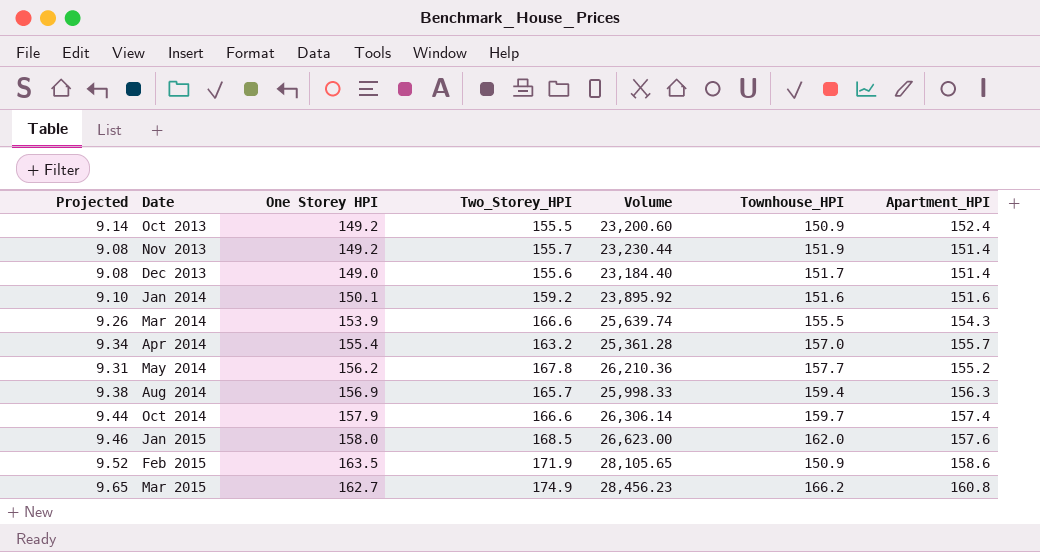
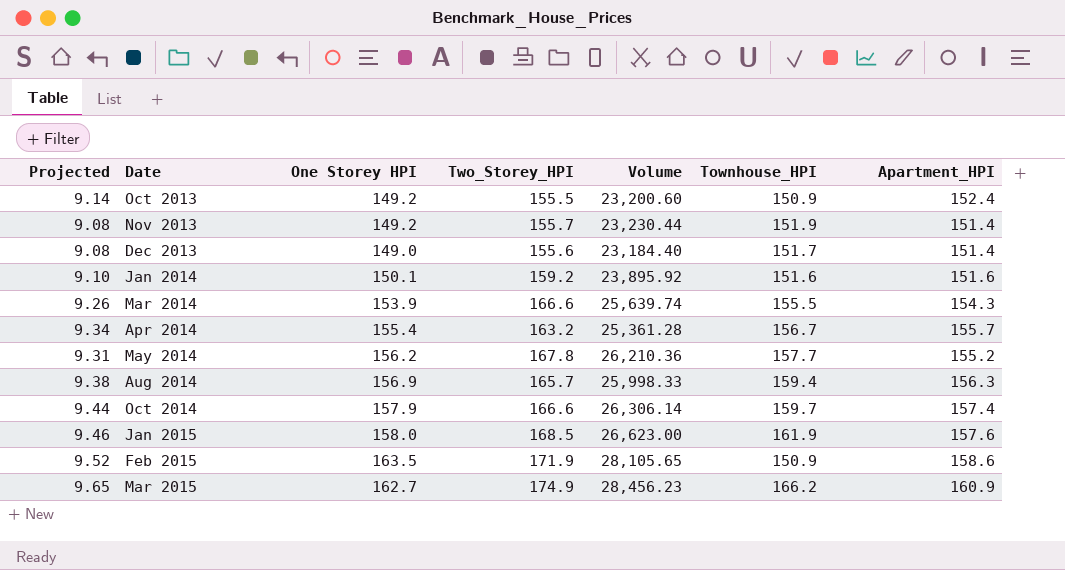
Apr 2014 | Townhouse_HPI: 157.0 -> 156.7
Jan 2015 | Townhouse_HPI: 162.0 -> 161.9
Mar 2015 | Apartment_HPI: 160.8 -> 160.9

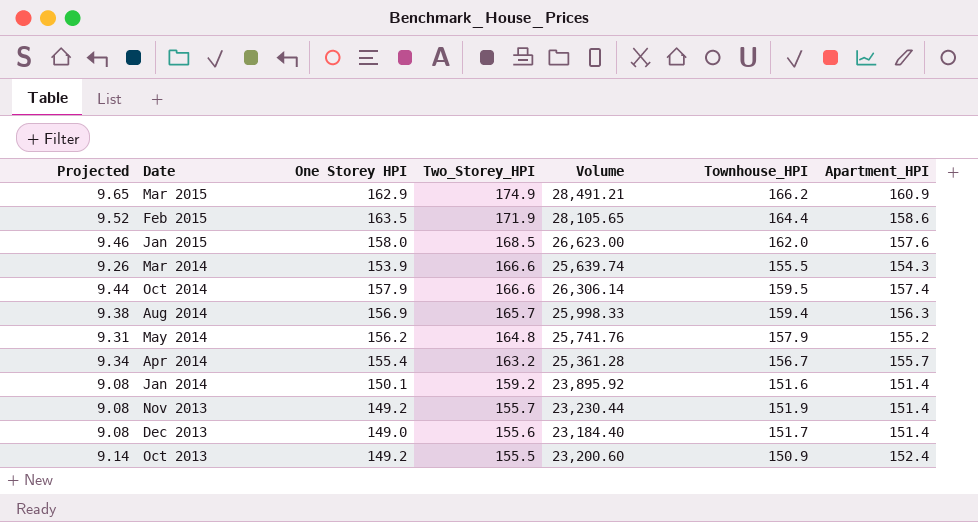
row order: Date ascending -> Two_Storey_HPI descending
Mar 2015 | One Storey HPI: 162.7 -> 162.9
Mar 2015 | Volume: 28,456.23 -> 28,491.21
Feb 2015 | Townhouse_HPI: 150.9 -> 164.4
Jan 2015 | Townhouse_HPI: 161.9 -> 162.0
Oct 2014 | Townhouse_HPI: 159.7 -> 159.5
May 2014 | Two_Storey_HPI: 167.8 -> 164.8
May 2014 | Volume: 26,210.36 -> 25,741.76
May 2014 | Townhouse_HPI: 157.7 -> 157.9
Jan 2014 | Projected: 9.10 -> 9.08
Jan 2014 | Apartment_HPI: 151.6 -> 151.4

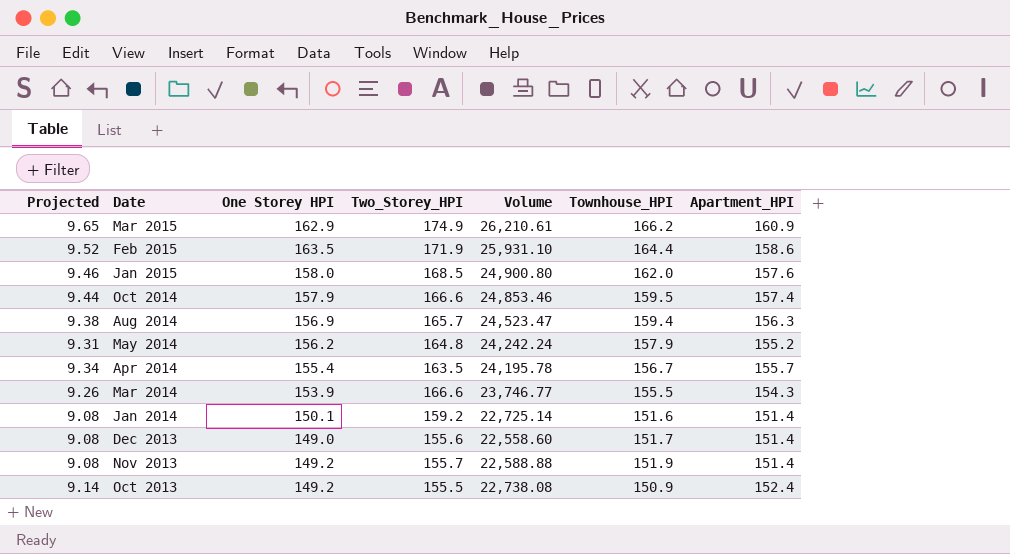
row order: Two_Storey_HPI descending -> Date descending
column Volume | formula: [One Storey HPI] * [Two_Storey_HPI] -> [One Storey HPI] * [Apartment_HPI]
Apr 2014 | Two_Storey_HPI: 163.2 -> 163.5

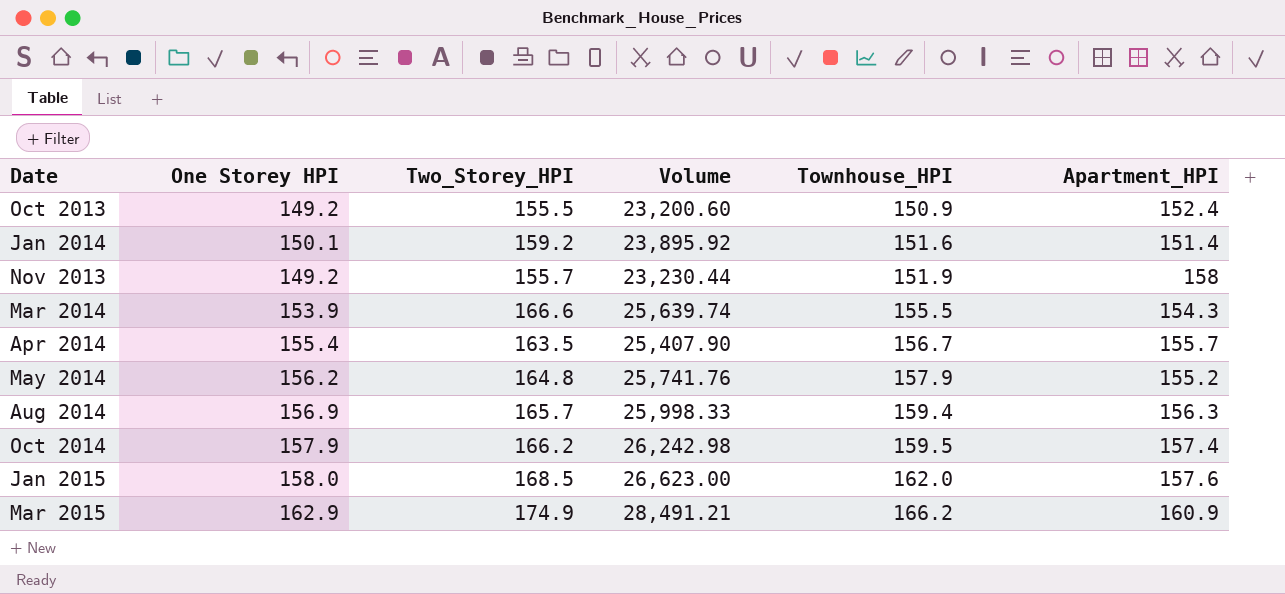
row order: Date descending -> Townhouse_HPI ascending
column Projected | formula: [Apartment_HPI] * 0.06 -> none
column Volume | formula: [One Storey HPI] * [Apartment_HPI] -> [One Storey HPI] * [Two_Storey_HPI]
row Feb 2015: 9.52 | 163.5 | 171.9 | 25,931.10 | 164.4 | 158.6 -> none
row Dec 2013: 9.08 | 149.0 | 155.6 | 22,558.60 | 151.7 | 151.4 -> none
Nov 2013 | Apartment_HPI: 151.4 -> 158
Oct 2014 | Two_Storey_HPI: 166.6 -> 166.2

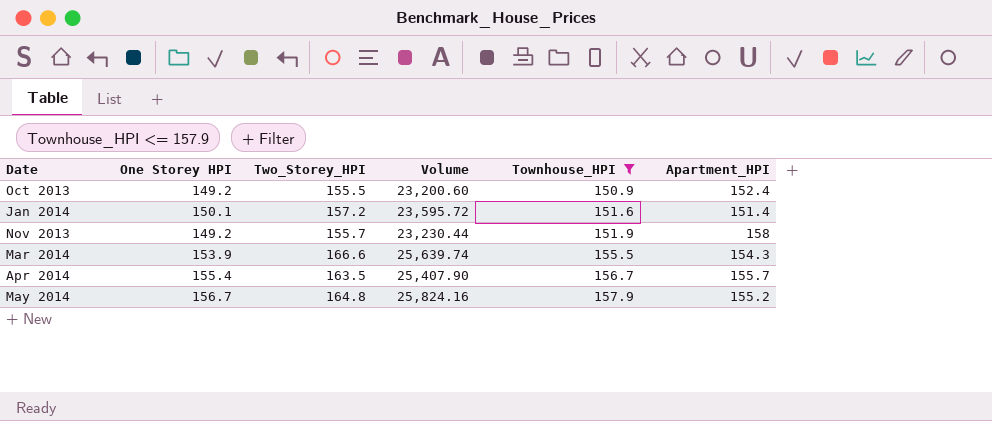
filter: none -> Townhouse_HPI <= 157.9
Jan 2014 | Two_Storey_HPI: 159.2 -> 157.2
Jan 2014 | Volume: 23,895.92 -> 23,595.72
May 2014 | One Storey HPI: 156.2 -> 156.7
May 2014 | Volume: 25,741.76 -> 25,824.16

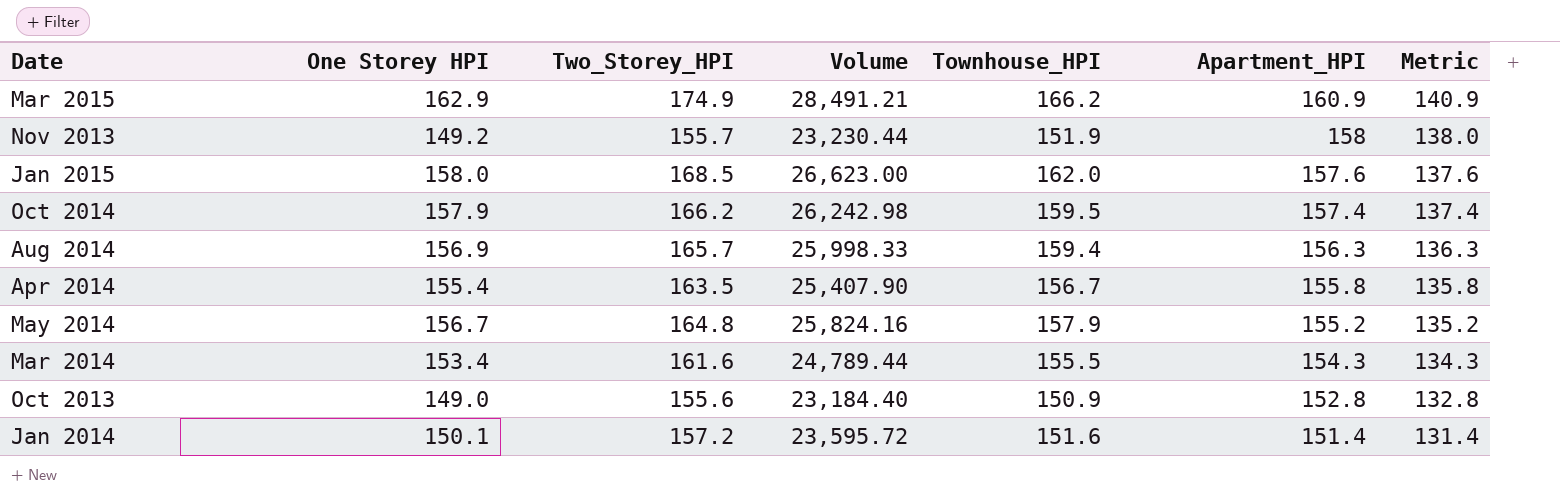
filter: Townhouse_HPI <= 157.9 -> none
row order: Townhouse_HPI ascending -> Apartment_HPI descending
column Metric | formula: none -> [Apartment_HPI] - 20
Apr 2014 | Apartment_HPI: 155.7 -> 155.8
Mar 2014 | One Storey HPI: 153.9 -> 153.4
Mar 2014 | Two_Storey_HPI: 166.6 -> 161.6
Mar 2014 | Volume: 25,639.74 -> 24,789.44
Oct 2013 | One Storey HPI: 149.2 -> 149.0
Oct 2013 | Two_Storey_HPI: 155.5 -> 155.6
Oct 2013 | Volume: 23,200.60 -> 23,184.40
Oct 2013 | Apartment_HPI: 152.4 -> 152.8

